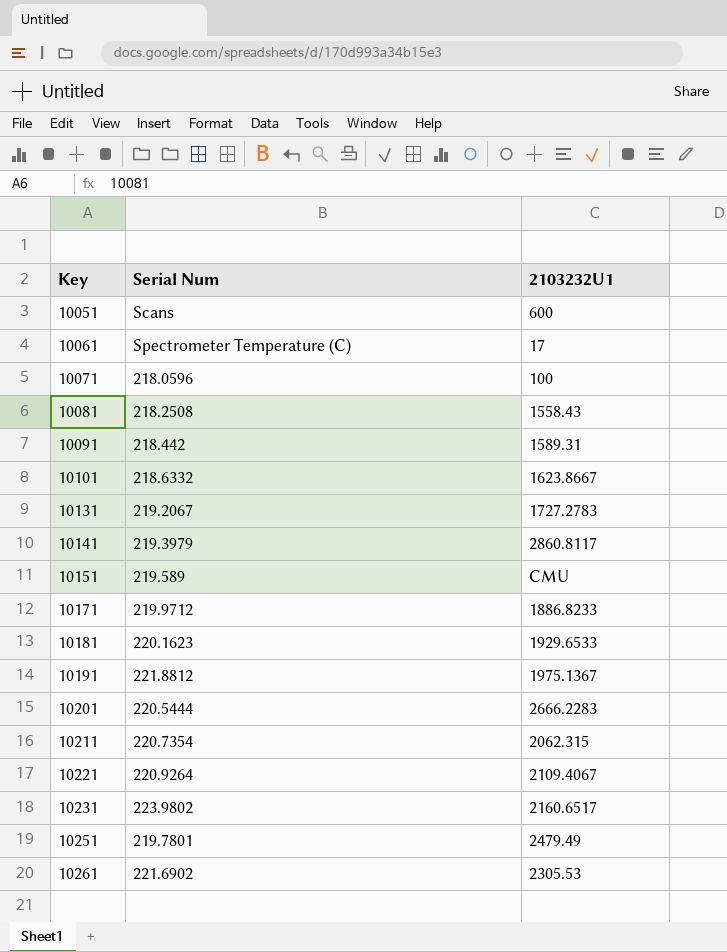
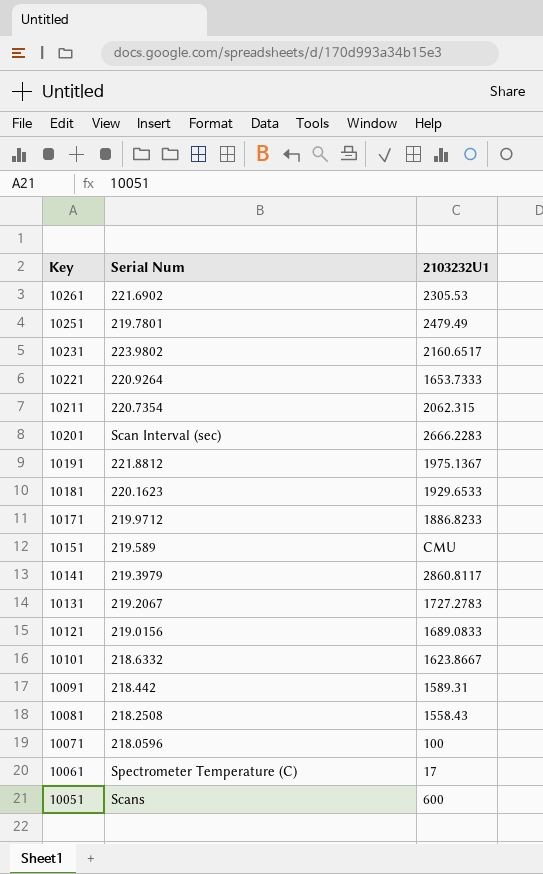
row order: Key ascending -> Key descending
10221 | 2103232U1: 2109.4067 -> 1653.7333
10201 | Serial Num: 220.5444 -> Scan Interval (sec)
row 10121: none -> 219.0156 | 1689.0833

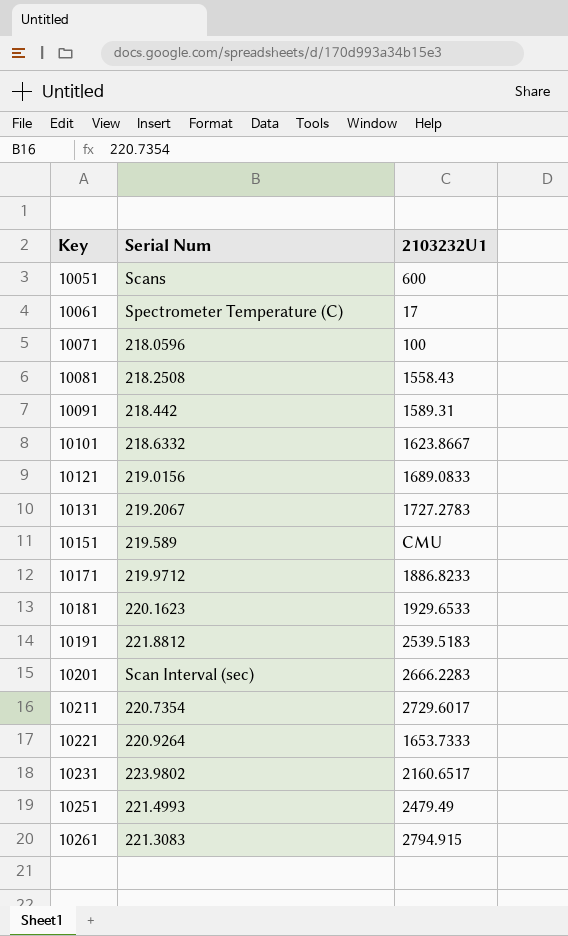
row order: Key descending -> Key ascending
row 10141: 219.3979 | 2860.8117 -> none
10191 | 2103232U1: 1975.1367 -> 2539.5183
10211 | 2103232U1: 2062.315 -> 2729.6017
10251 | Serial Num: 219.7801 -> 221.4993
10261 | Serial Num: 221.6902 -> 221.3083
10261 | 2103232U1: 2305.53 -> 2794.915

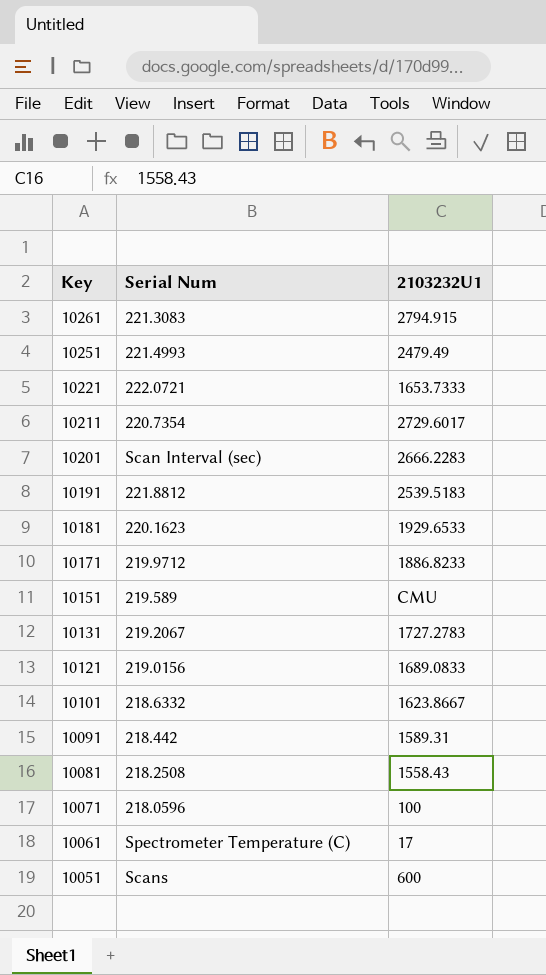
row order: Key ascending -> Key descending
row 10231: 223.9802 | 2160.6517 -> none
10221 | Serial Num: 220.9264 -> 222.0721

